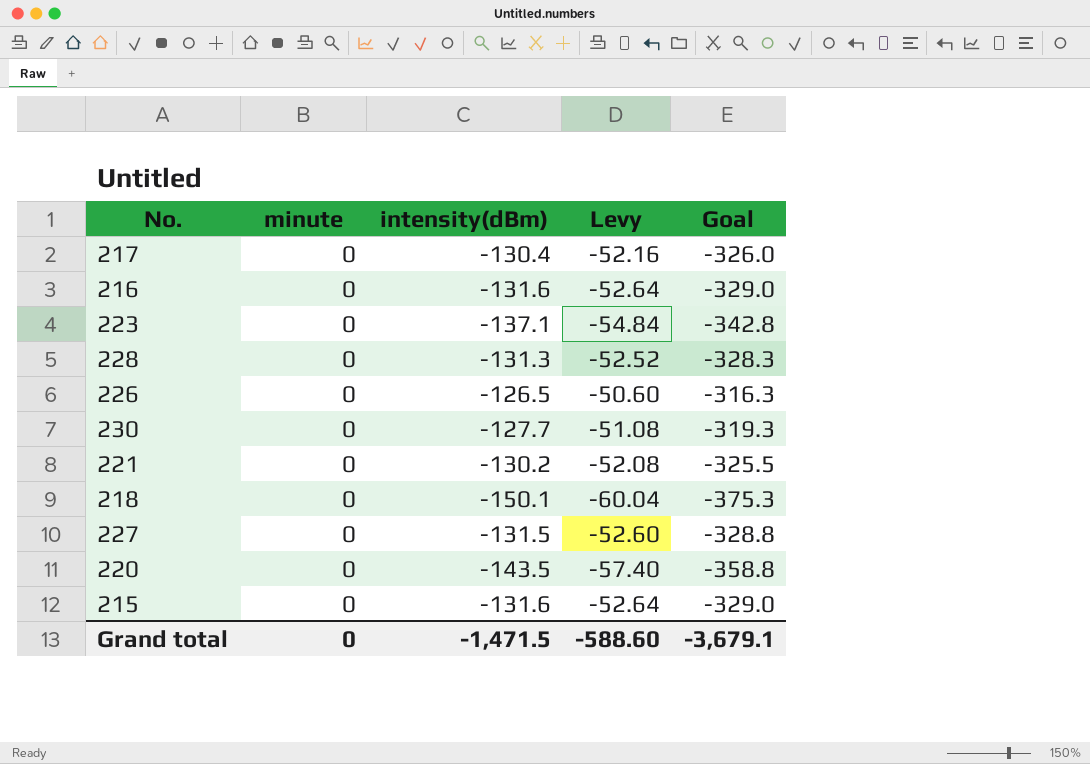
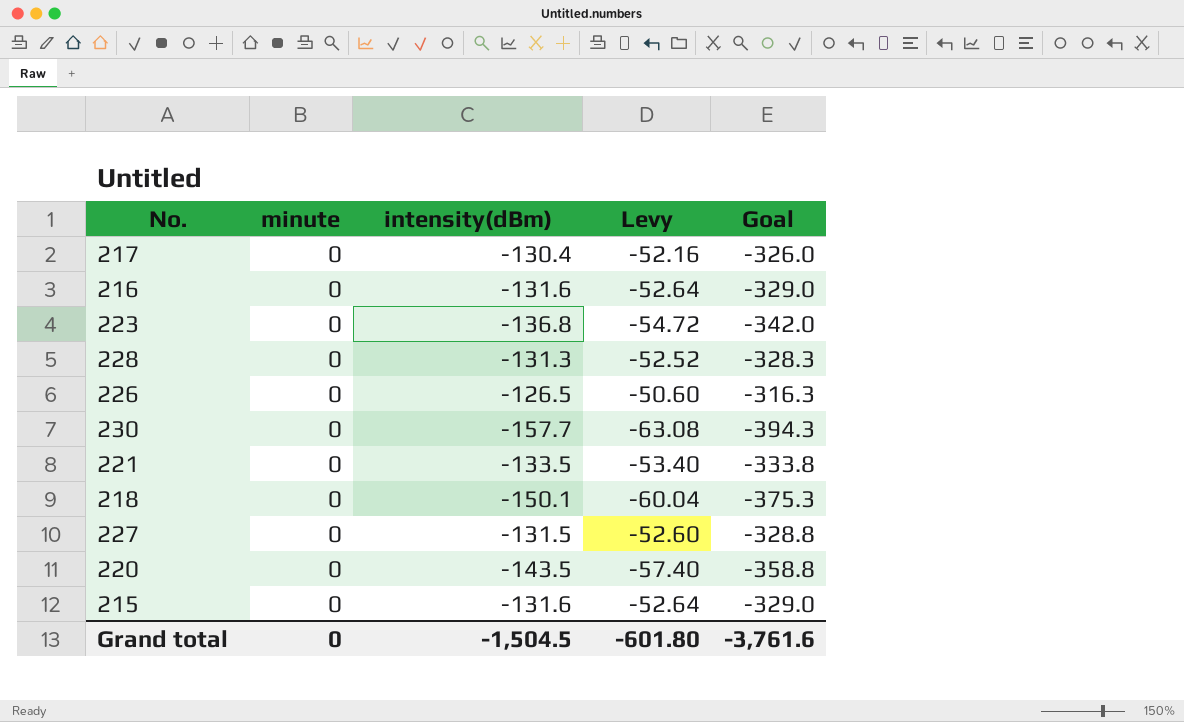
223 | intensity(dBm): -137.1 -> -136.8
223 | Levy: -54.84 -> -54.72
223 | Goal: -342.8 -> -342.0
230 | intensity(dBm): -127.7 -> -157.7
230 | Levy: -51.08 -> -63.08
230 | Goal: -319.3 -> -394.3
221 | intensity(dBm): -130.2 -> -133.5
221 | Levy: -52.08 -> -53.40
221 | Goal: -325.5 -> -333.8
Grand total | intensity(dBm): -1,471.5 -> -1,504.5
Grand total | Levy: -588.60 -> -601.80
Grand total | Goal: -3,679.1 -> -3,761.6

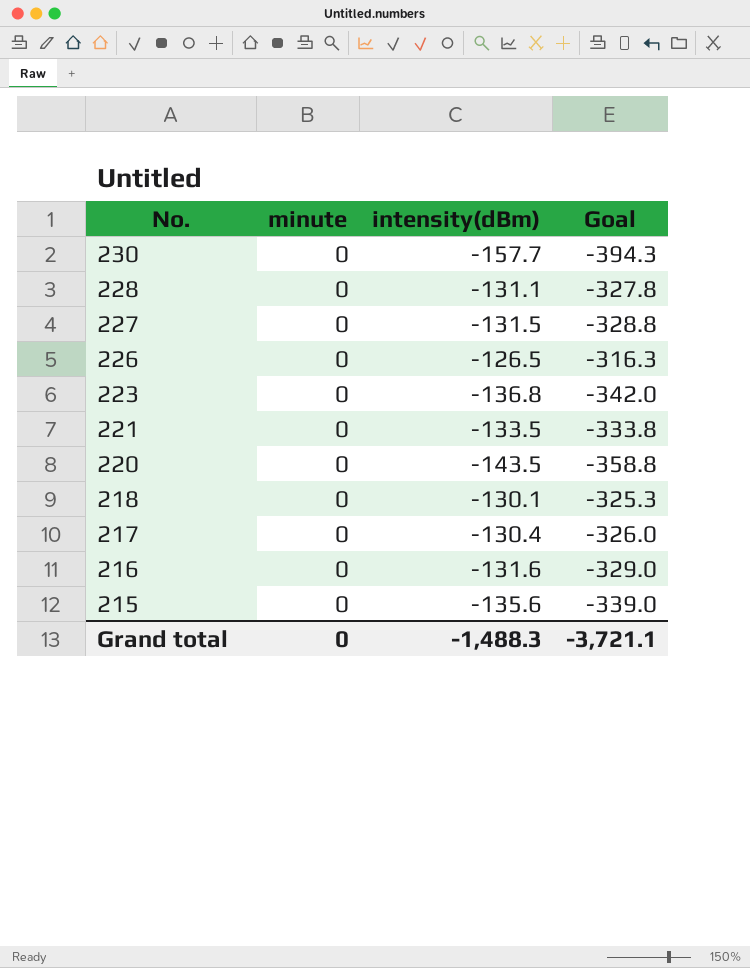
row order: none -> No. descending
column Levy | formula: [intensity(dBm)] * 0.4 -> none
228 | intensity(dBm): -131.3 -> -131.1
228 | Goal: -328.3 -> -327.8
218 | intensity(dBm): -150.1 -> -130.1
218 | Goal: -375.3 -> -325.3
215 | intensity(dBm): -131.6 -> -135.6
215 | Goal: -329.0 -> -339.0
Grand total | intensity(dBm): -1,504.5 -> -1,488.3
Grand total | Goal: -3,761.6 -> -3,721.1

